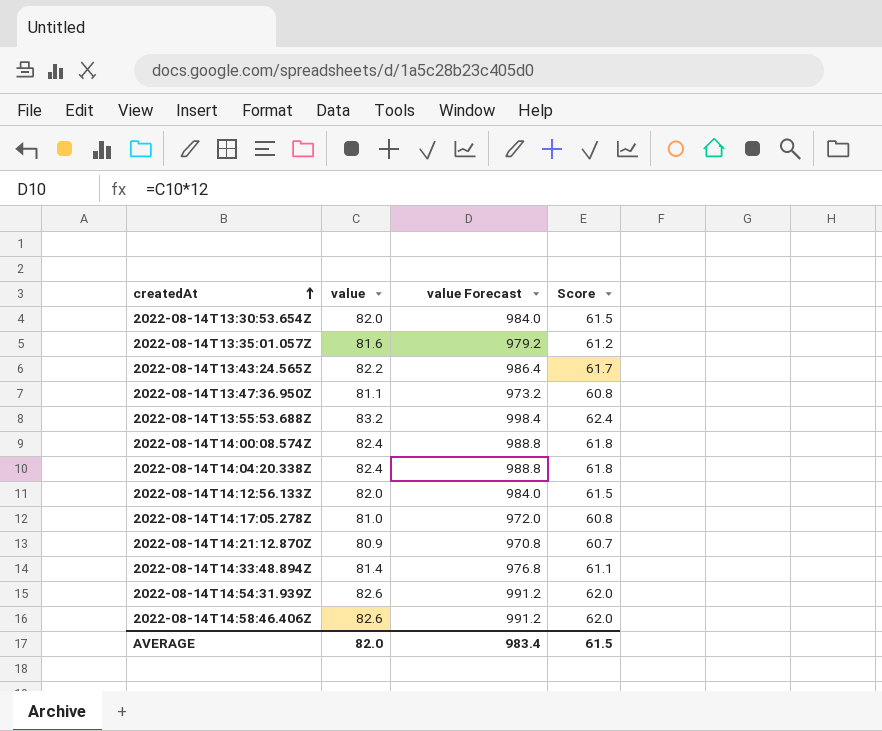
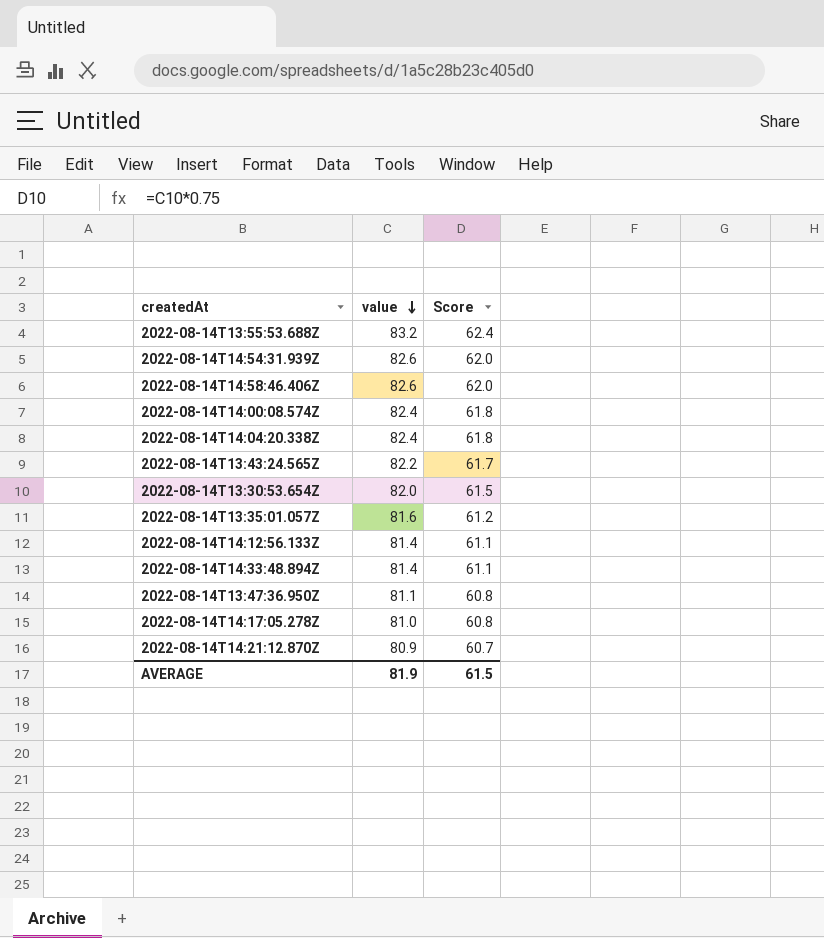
row order: createdAt ascending -> value descending
column value Forecast | formula: [value] * 12 -> none
2022-08-14T14:12:56.133Z | value: 82.0 -> 81.4
2022-08-14T14:12:56.133Z | Score: 61.5 -> 61.1
AVERAGE | value: 82.0 -> 81.9

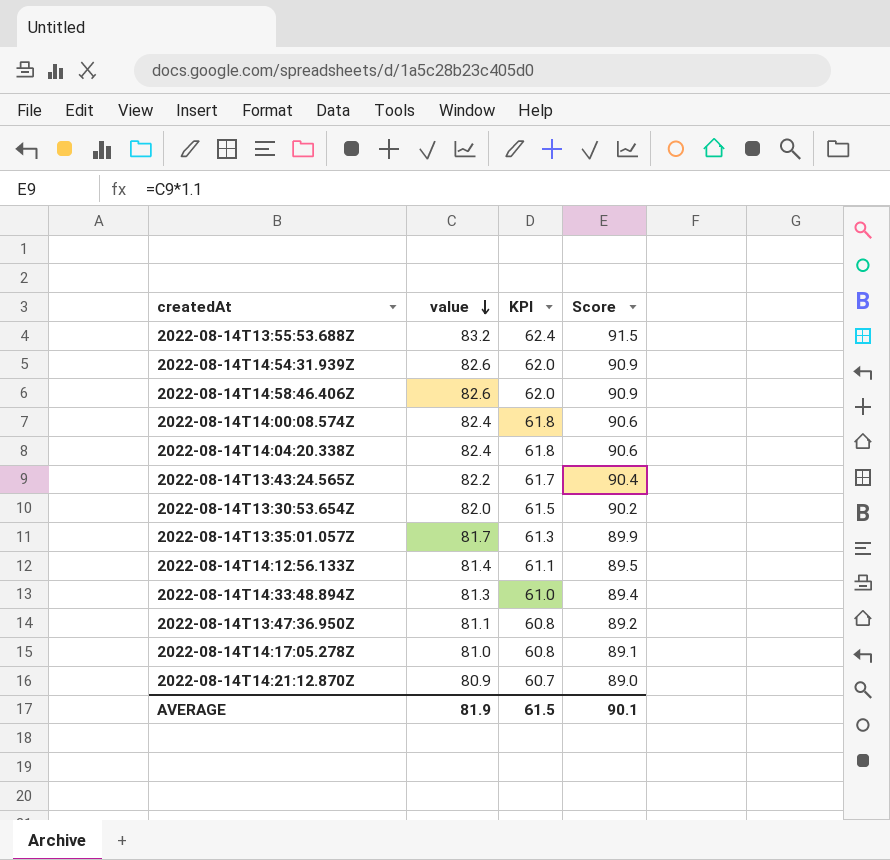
column KPI | formula: none -> [value] * 0.75
column Score | formula: [value] * 0.75 -> [value] * 1.1
2022-08-14T13:35:01.057Z | value: 81.6 -> 81.7
2022-08-14T14:33:48.894Z | value: 81.4 -> 81.3
AVERAGE | Score: 61.5 -> 90.1

